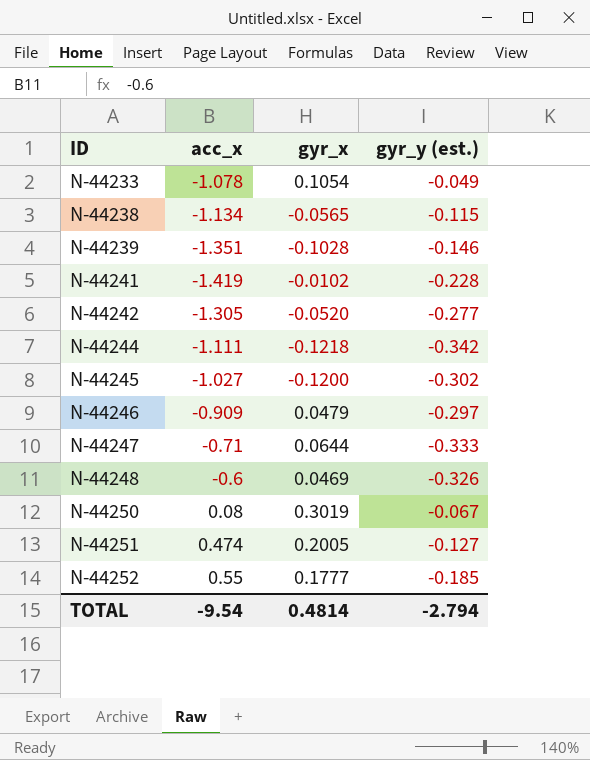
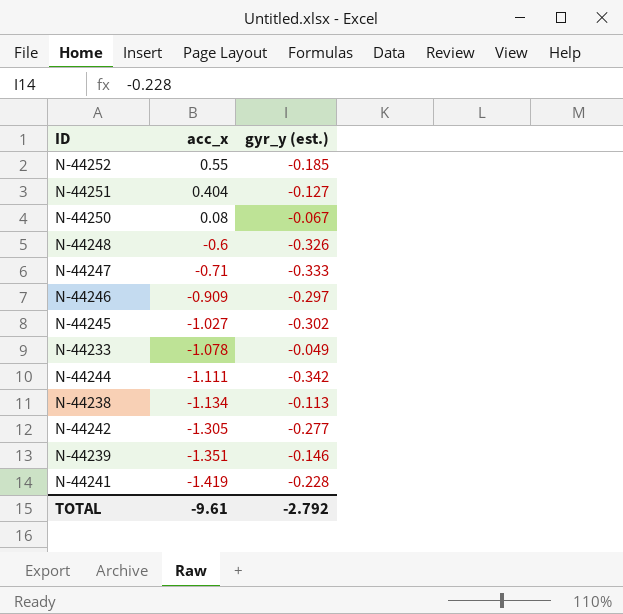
row order: ID ascending -> acc_x descending
column gyr_x | position: 3 -> none
N-44251 | acc_x: 0.474 -> 0.404
N-44238 | gyr_y (est.): -0.115 -> -0.113
TOTAL | acc_x: -9.54 -> -9.61
TOTAL | gyr_y (est.): -2.794 -> -2.792

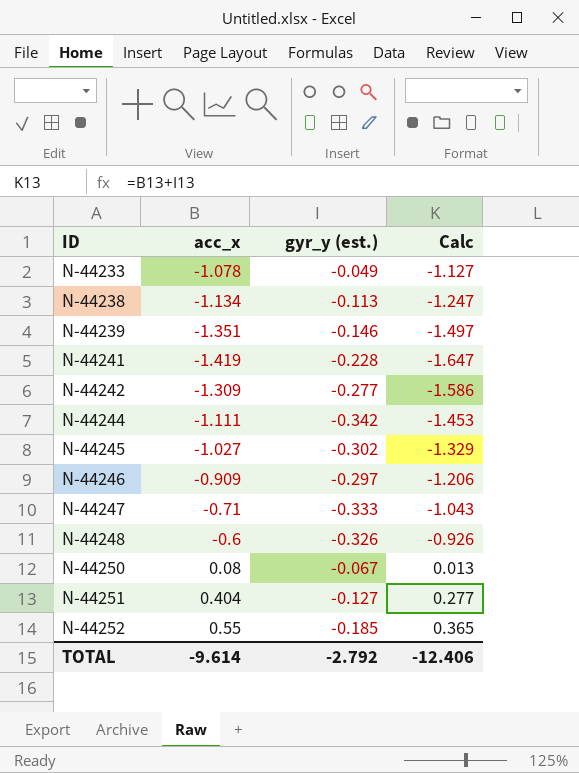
row order: acc_x descending -> ID ascending
column Calc | formula: none -> [acc_x] + [gyr_y (est.)]
N-44242 | acc_x: -1.305 -> -1.309
TOTAL | acc_x: -9.61 -> -9.614

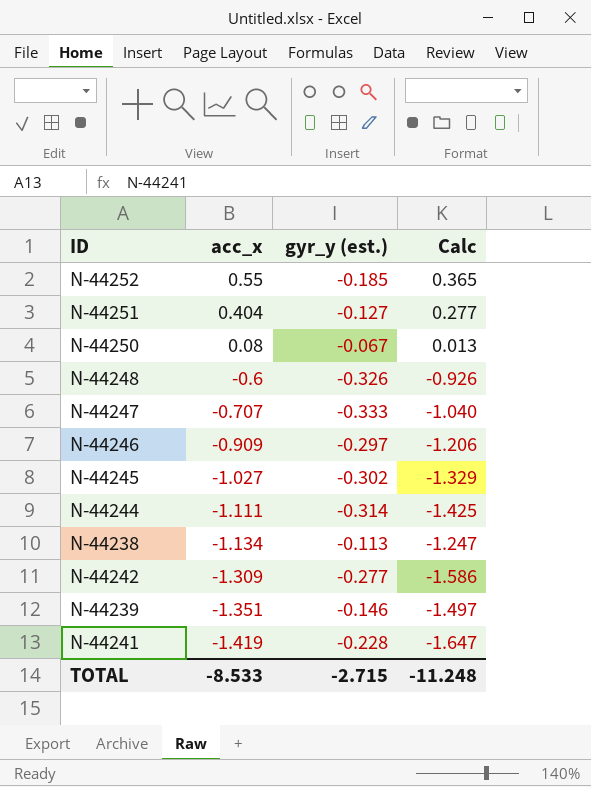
row order: ID ascending -> acc_x descending
row N-44233: -1.078 | -0.049 | -1.127 -> none
N-44247 | acc_x: -0.71 -> -0.707
N-44247 | Calc: -1.043 -> -1.040
N-44244 | gyr_y (est.): -0.342 -> -0.314
N-44244 | Calc: -1.453 -> -1.425
TOTAL | acc_x: -9.614 -> -8.533
TOTAL | gyr_y (est.): -2.792 -> -2.715
TOTAL | Calc: -12.406 -> -11.248

